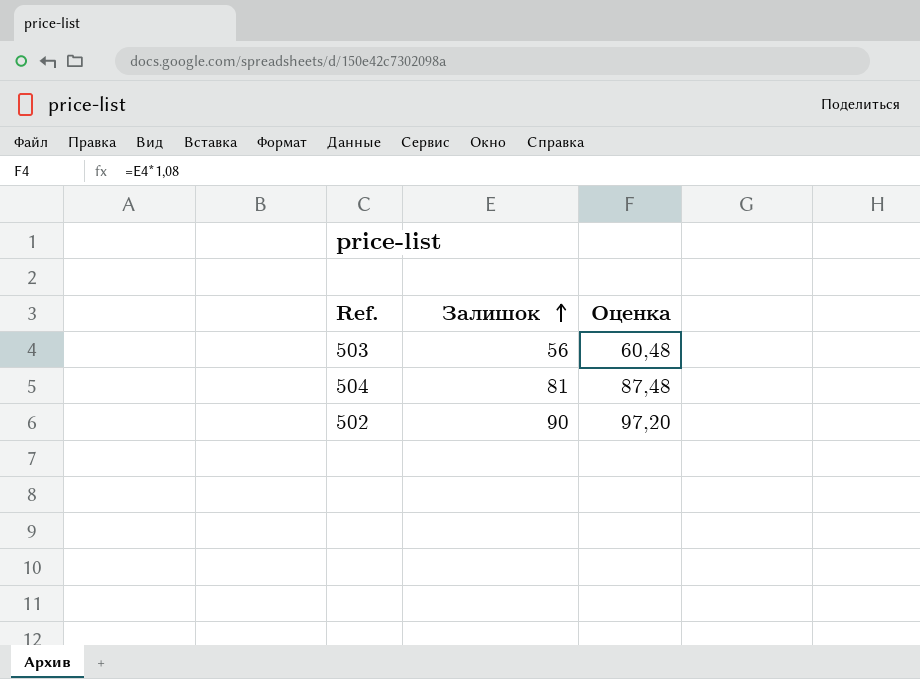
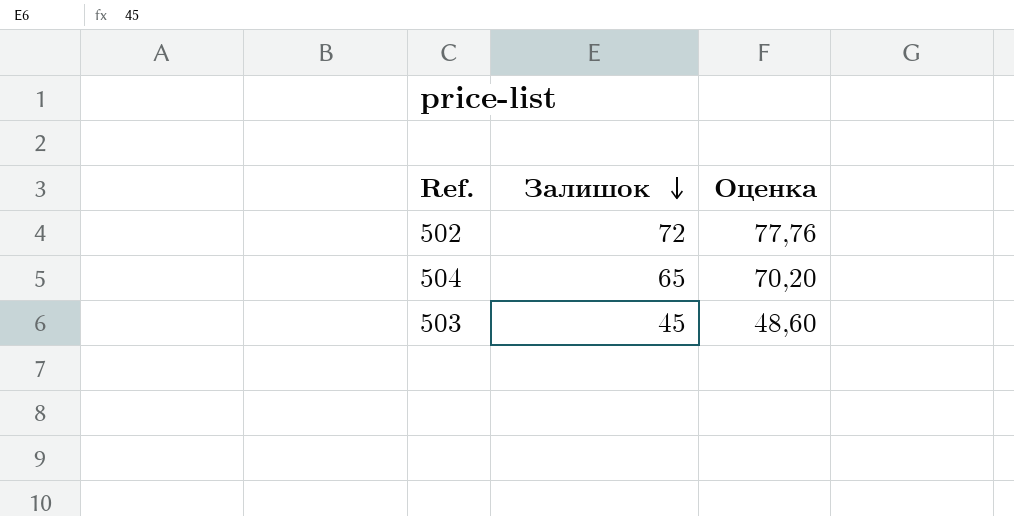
row order: Залишок ascending -> Залишок descending
502 | Залишок: 90 -> 72
502 | Оценка: 97,20 -> 77,76
504 | Залишок: 81 -> 65
504 | Оценка: 87,48 -> 70,20
503 | Залишок: 56 -> 45
503 | Оценка: 60,48 -> 48,60

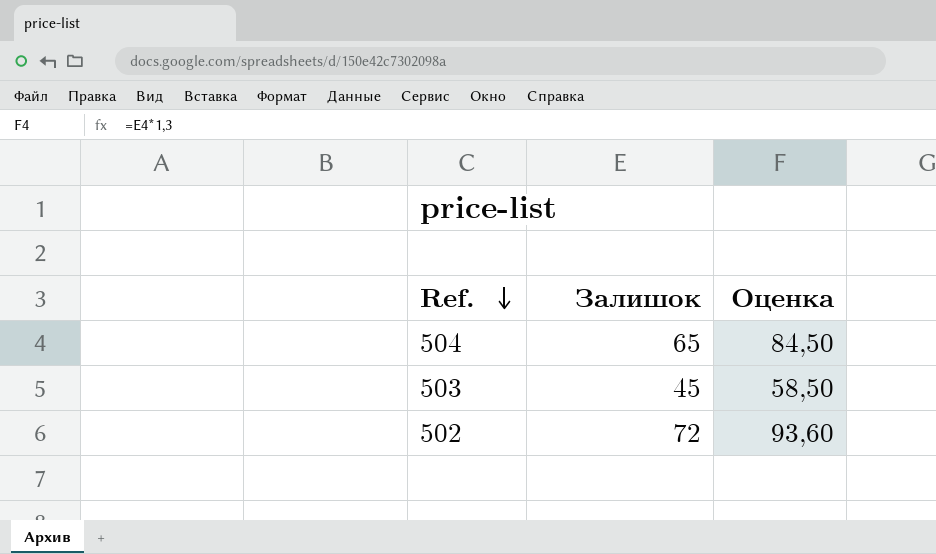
row order: Залишок descending -> Ref. descending
column Оценка | formula: [Залишок] * 1,08 -> [Залишок] * 1,3

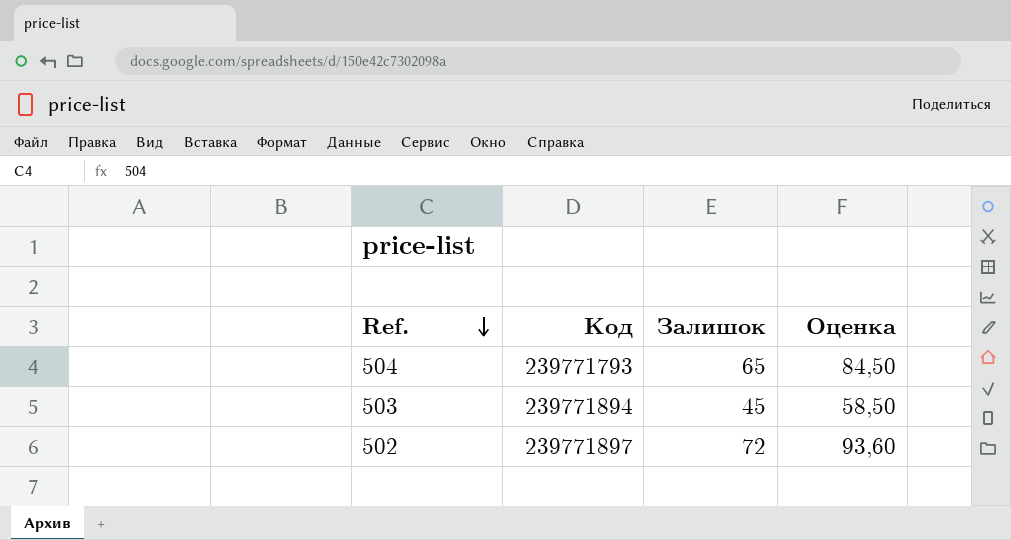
column Код | position: none -> 2

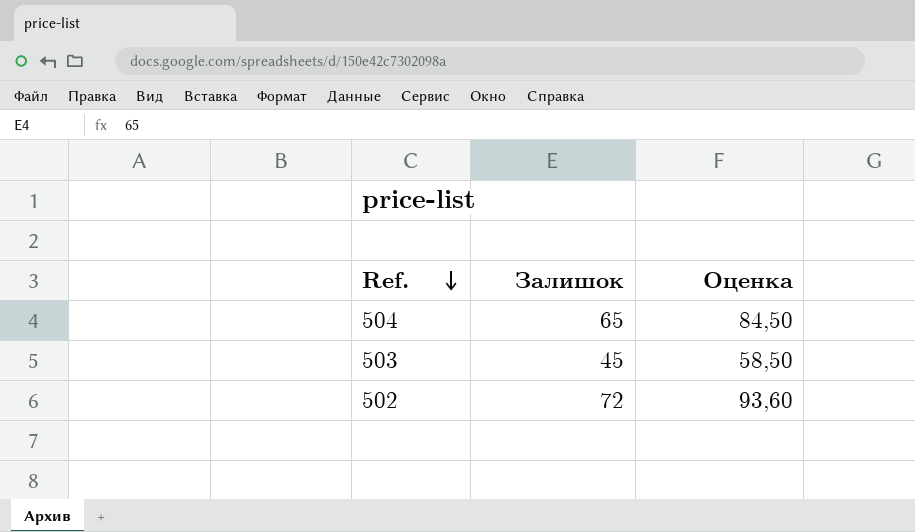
column Код | position: 2 -> none

